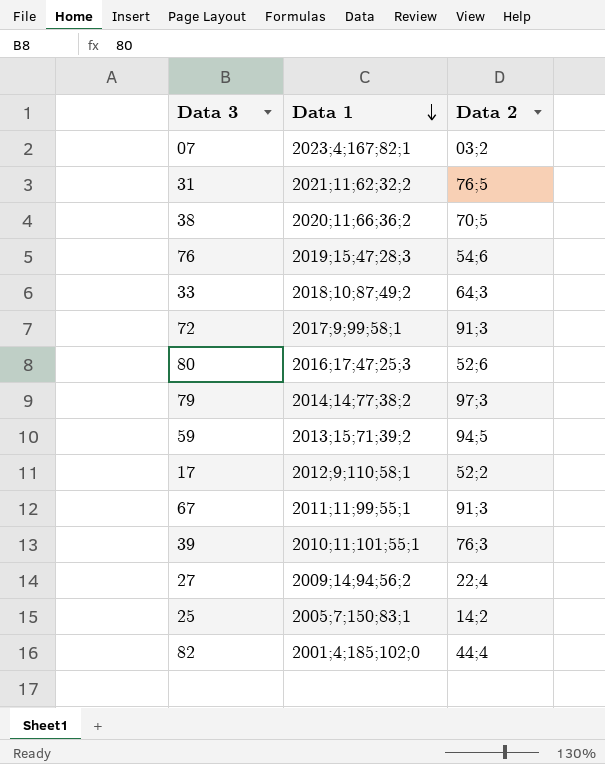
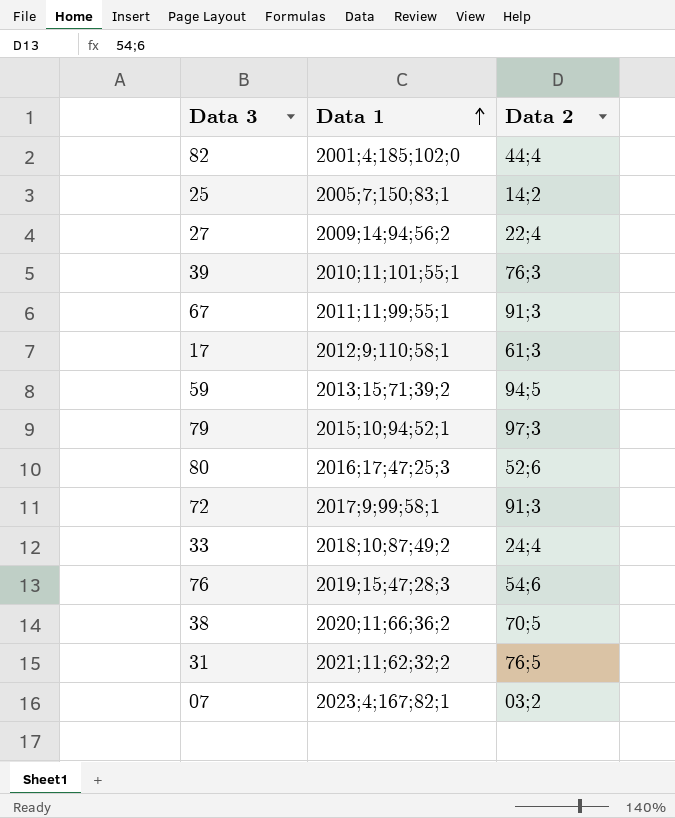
row order: Data 1 descending -> Data 1 ascending
17 | Data 2: 52;2 -> 61;3
79 | Data 1: 2014;14;77;38;2 -> 2015;10;94;52;1
33 | Data 2: 64;3 -> 24;4

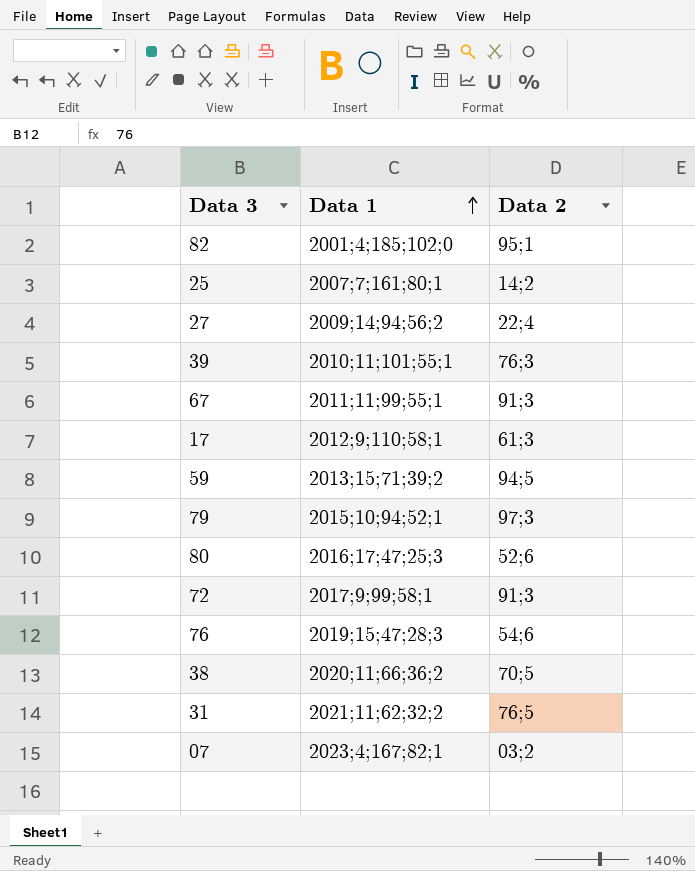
row 33: 2018;10;87;49;2 | 24;4 -> none
82 | Data 2: 44;4 -> 95;1
25 | Data 1: 2005;7;150;83;1 -> 2007;7;161;80;1

